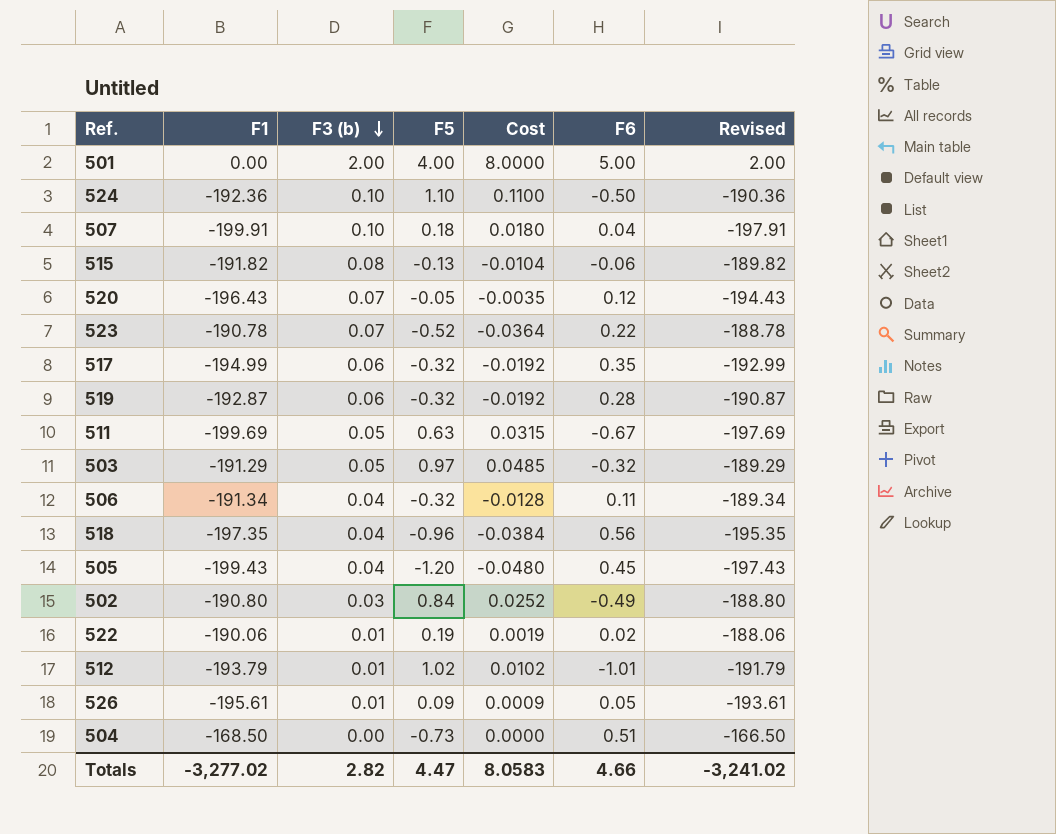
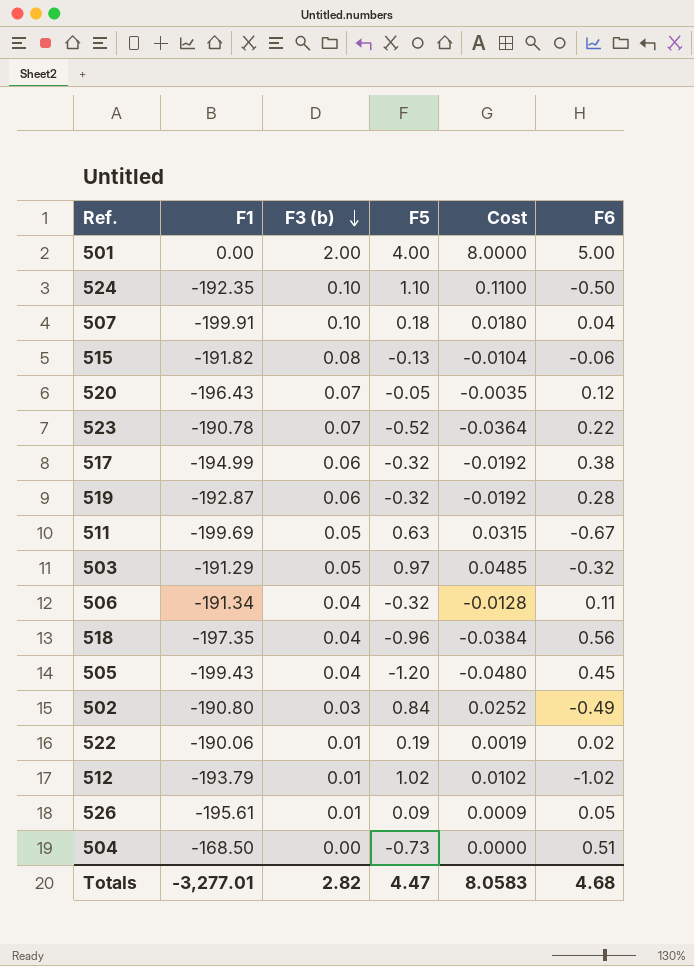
column Revised | formula: [F1] + 2 -> none
524 | F1: -192.36 -> -192.35
517 | F6: 0.35 -> 0.38
512 | F6: -1.01 -> -1.02
Totals | F1: -3,277.02 -> -3,277.01
Totals | F6: 4.66 -> 4.68

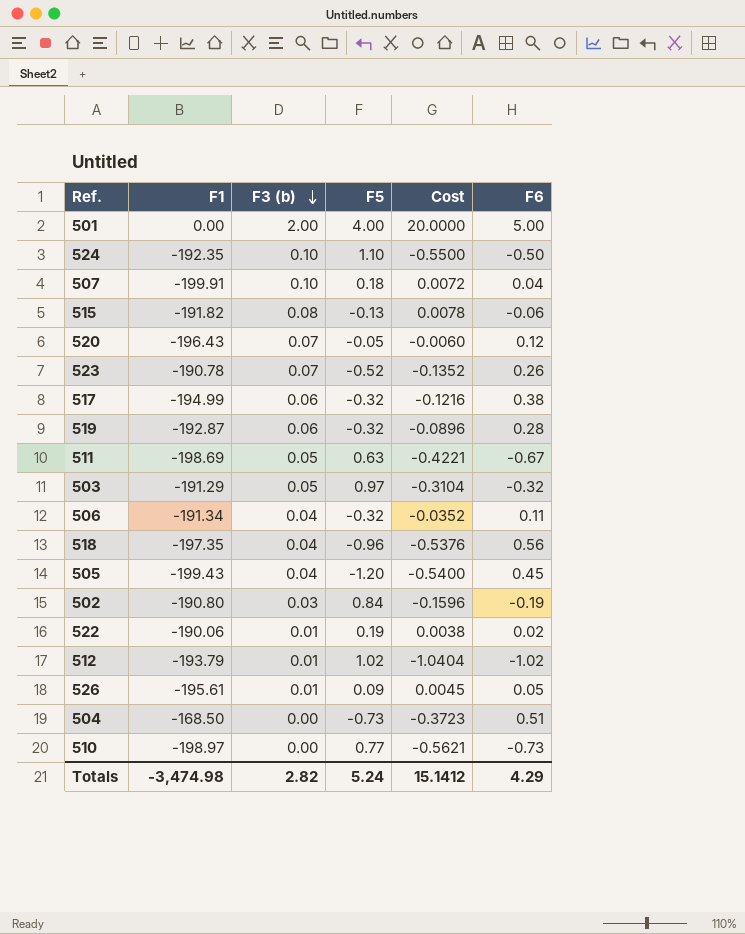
column Cost | formula: [F3 (b)] * [F5] -> [F5] * [F6]
523 | F6: 0.22 -> 0.26
511 | F1: -199.69 -> -198.69
502 | F6: -0.49 -> -0.19
row 510: none -> -198.97 | 0.00 | 0.77 | -0.5621 | -0.73
Totals | F1: -3,277.01 -> -3,474.98
Totals | F5: 4.47 -> 5.24
Totals | Cost: 8.0583 -> 15.1412
Totals | F6: 4.68 -> 4.29

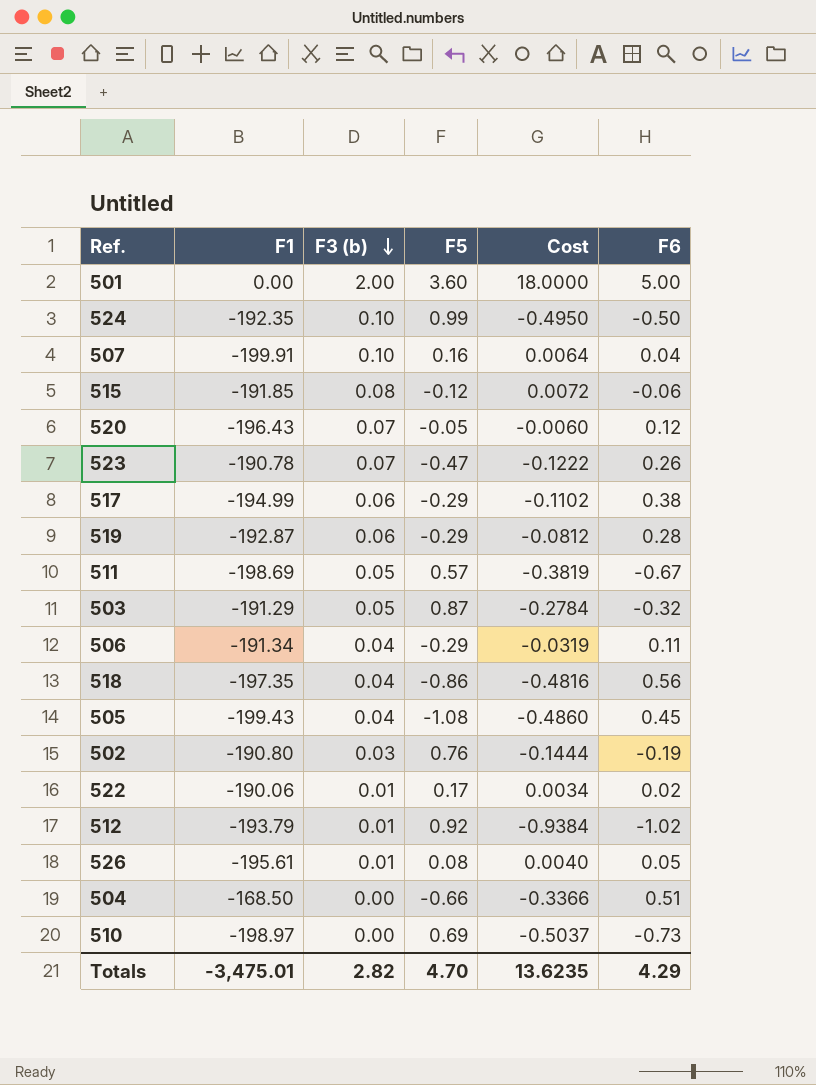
501 | F5: 4.00 -> 3.60
501 | Cost: 20.0000 -> 18.0000
524 | F5: 1.10 -> 0.99
524 | Cost: -0.5500 -> -0.4950
507 | F5: 0.18 -> 0.16
507 | Cost: 0.0072 -> 0.0064
515 | F1: -191.82 -> -191.85
515 | F5: -0.13 -> -0.12
515 | Cost: 0.0078 -> 0.0072
523 | F5: -0.52 -> -0.47
523 | Cost: -0.1352 -> -0.1222
517 | F5: -0.32 -> -0.29
517 | Cost: -0.1216 -> -0.1102
519 | F5: -0.32 -> -0.29
519 | Cost: -0.0896 -> -0.0812
511 | F5: 0.63 -> 0.57
511 | Cost: -0.4221 -> -0.3819
503 | F5: 0.97 -> 0.87
503 | Cost: -0.3104 -> -0.2784
506 | F5: -0.32 -> -0.29
506 | Cost: -0.0352 -> -0.0319
518 | F5: -0.96 -> -0.86
518 | Cost: -0.5376 -> -0.4816
505 | F5: -1.20 -> -1.08
505 | Cost: -0.5400 -> -0.4860
502 | F5: 0.84 -> 0.76
502 | Cost: -0.1596 -> -0.1444
522 | F5: 0.19 -> 0.17
522 | Cost: 0.0038 -> 0.0034
512 | F5: 1.02 -> 0.92
512 | Cost: -1.0404 -> -0.9384
526 | F5: 0.09 -> 0.08
526 | Cost: 0.0045 -> 0.0040
504 | F5: -0.73 -> -0.66
504 | Cost: -0.3723 -> -0.3366
510 | F5: 0.77 -> 0.69
510 | Cost: -0.5621 -> -0.5037
Totals | F1: -3,474.98 -> -3,475.01
Totals | F5: 5.24 -> 4.70
Totals | Cost: 15.1412 -> 13.6235

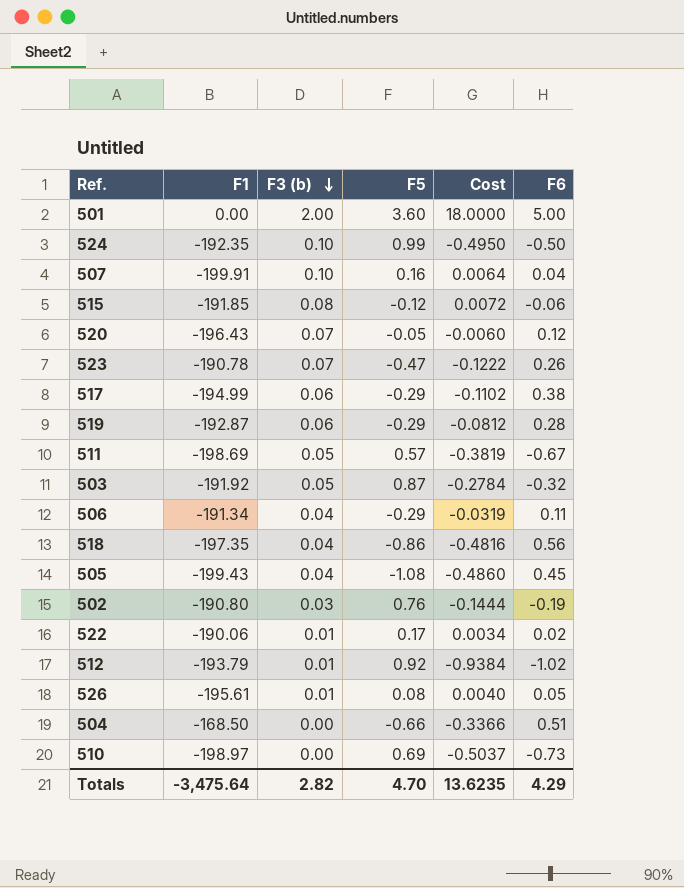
503 | F1: -191.29 -> -191.92
Totals | F1: -3,475.01 -> -3,475.64

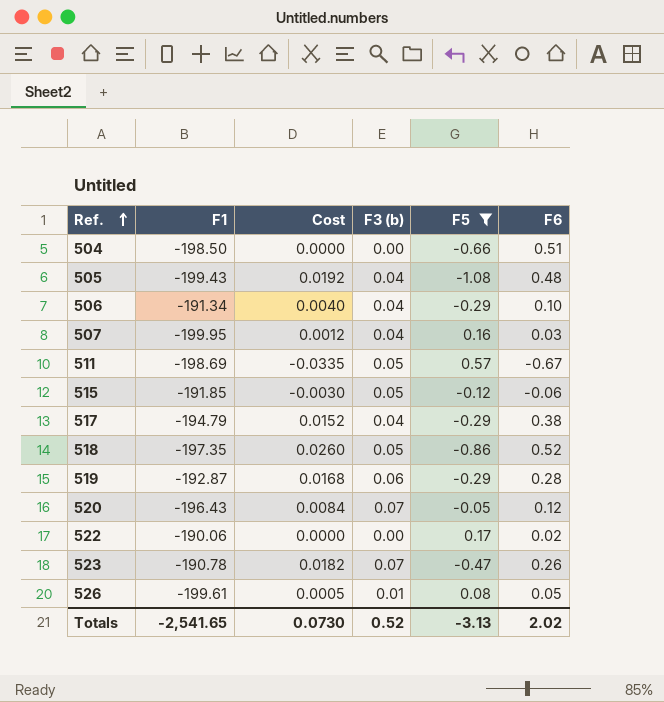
filter: none -> F5 <= 0.57
row order: F3 (b) descending -> Ref. ascending
column Cost | formula: [F5] * [F6] -> [F3 (b)] * [F6]
column Cost | position: 5 -> 3
504 | F1: -168.50 -> -198.50
505 | F6: 0.45 -> 0.48
506 | F6: 0.11 -> 0.10
507 | F1: -199.91 -> -199.95
507 | F3 (b): 0.10 -> 0.04
507 | F6: 0.04 -> 0.03
515 | F3 (b): 0.08 -> 0.05
517 | F1: -194.99 -> -194.79
517 | F3 (b): 0.06 -> 0.04
518 | F3 (b): 0.04 -> 0.05
518 | F6: 0.56 -> 0.52
522 | F3 (b): 0.01 -> 0.00
526 | F1: -195.61 -> -199.61
Totals | F1: -3,475.64 -> -2,541.65
Totals | Cost: 13.6235 -> 0.0730
Totals | F3 (b): 2.82 -> 0.52
Totals | F5: 4.70 -> -3.13
Totals | F6: 4.29 -> 2.02

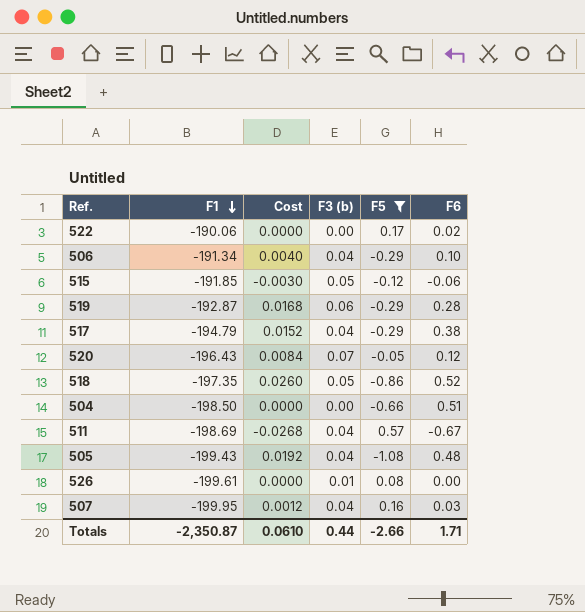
row order: Ref. ascending -> F1 descending
row 523: -190.78 | 0.0182 | 0.07 | -0.47 | 0.26 -> none
511 | Cost: -0.0335 -> -0.0268
511 | F3 (b): 0.05 -> 0.04
526 | Cost: 0.0005 -> 0.0000
526 | F6: 0.05 -> 0.00
Totals | F1: -2,541.65 -> -2,350.87
Totals | Cost: 0.0730 -> 0.0610
Totals | F3 (b): 0.52 -> 0.44
Totals | F5: -3.13 -> -2.66
Totals | F6: 2.02 -> 1.71

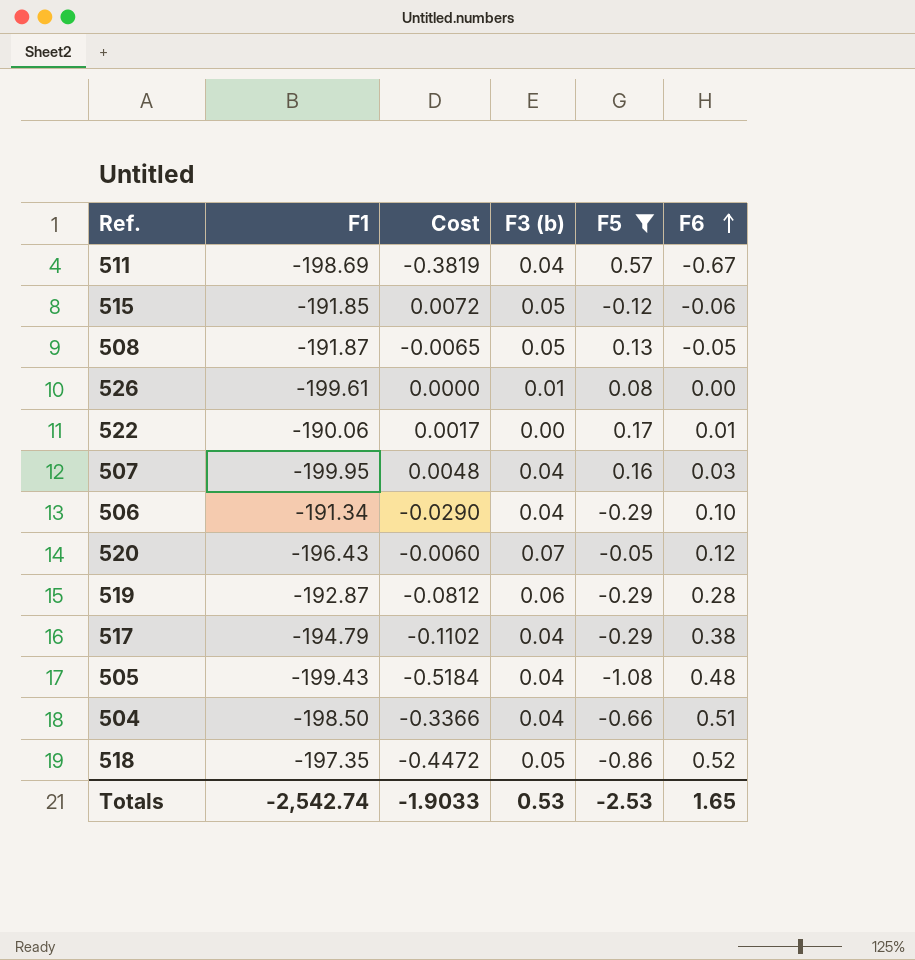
row order: F1 descending -> F6 ascending
column Cost | formula: [F3 (b)] * [F6] -> [F5] * [F6]
row 508: none -> -191.87 | -0.0065 | 0.05 | 0.13 | -0.05
522 | F6: 0.02 -> 0.01
504 | F3 (b): 0.00 -> 0.04
Totals | F1: -2,350.87 -> -2,542.74
Totals | Cost: 0.0610 -> -1.9033
Totals | F3 (b): 0.44 -> 0.53
Totals | F5: -2.66 -> -2.53
Totals | F6: 1.71 -> 1.65

